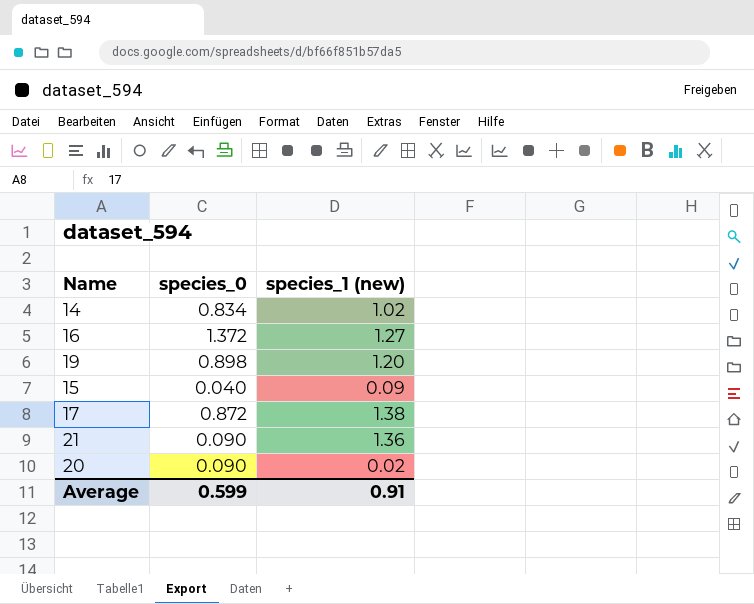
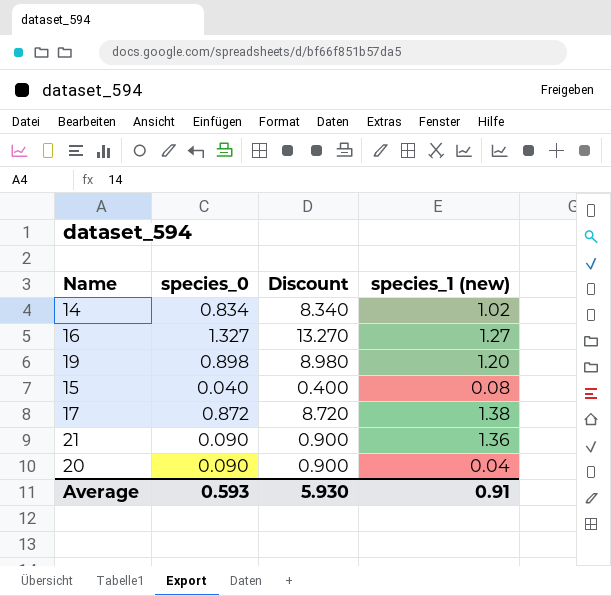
column Discount | formula: none -> [species_0] * 10
16 | species_0: 1.372 -> 1.327
15 | species_1 (new): 0.09 -> 0.08
20 | species_1 (new): 0.02 -> 0.04
Average | species_0: 0.599 -> 0.593

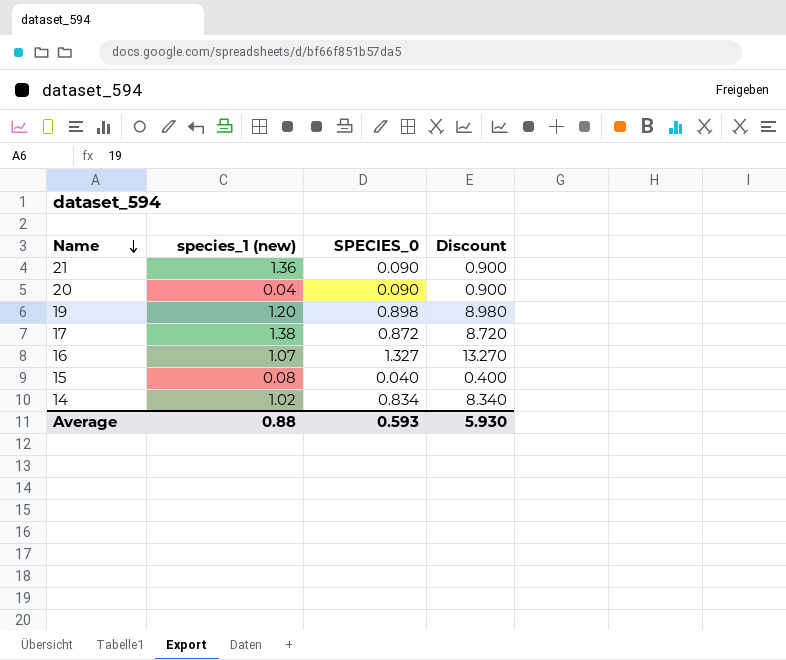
row order: none -> Name descending
column species_1 (new) | position: 4 -> 2
column name: species_0 -> SPECIES_0
16 | species_1 (new): 1.27 -> 1.07
Average | species_1 (new): 0.91 -> 0.88

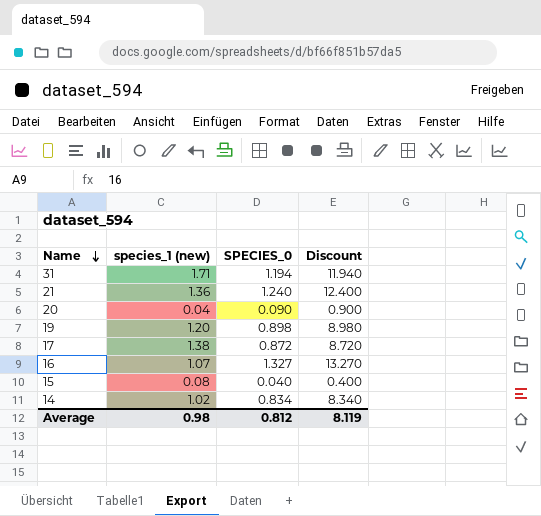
row 31: none -> 1.71 | 1.194 | 11.940
21 | SPECIES_0: 0.090 -> 1.240
21 | Discount: 0.900 -> 12.400
Average | species_1 (new): 0.88 -> 0.98
Average | SPECIES_0: 0.593 -> 0.812
Average | Discount: 5.930 -> 8.119

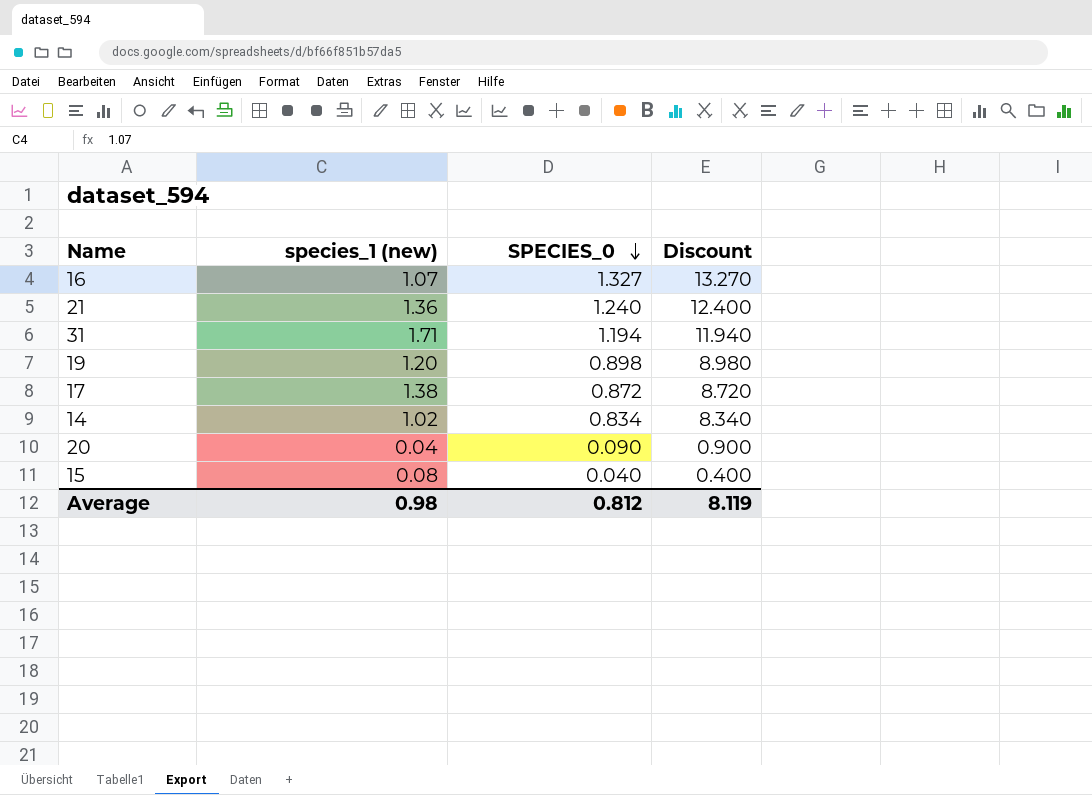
row order: Name descending -> SPECIES_0 descending

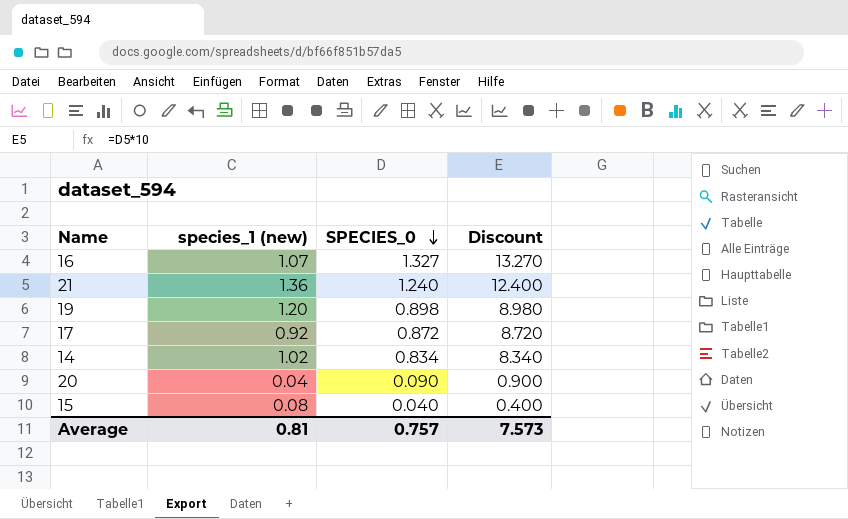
row 31: 1.71 | 1.194 | 11.940 -> none
17 | species_1 (new): 1.38 -> 0.92
Average | species_1 (new): 0.98 -> 0.81
Average | SPECIES_0: 0.812 -> 0.757
Average | Discount: 8.119 -> 7.573

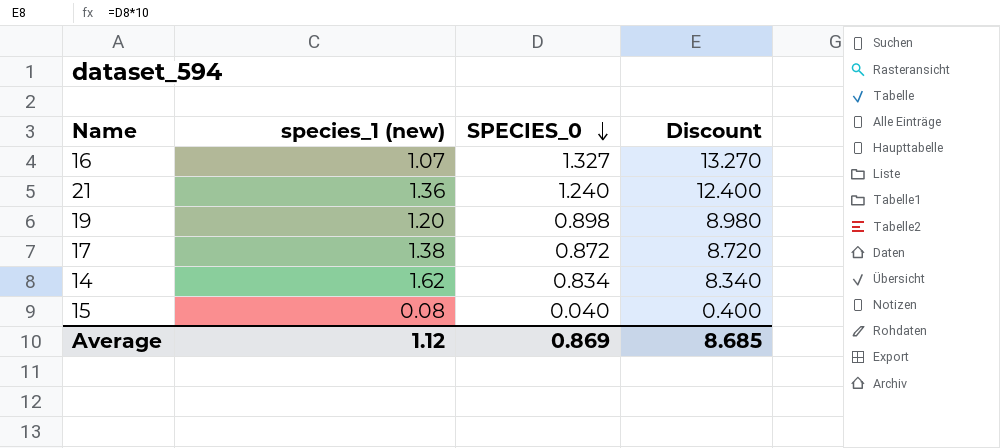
row 20: 0.04 | 0.090 | 0.900 -> none
17 | species_1 (new): 0.92 -> 1.38
14 | species_1 (new): 1.02 -> 1.62
Average | species_1 (new): 0.81 -> 1.12
Average | SPECIES_0: 0.757 -> 0.869
Average | Discount: 7.573 -> 8.685

